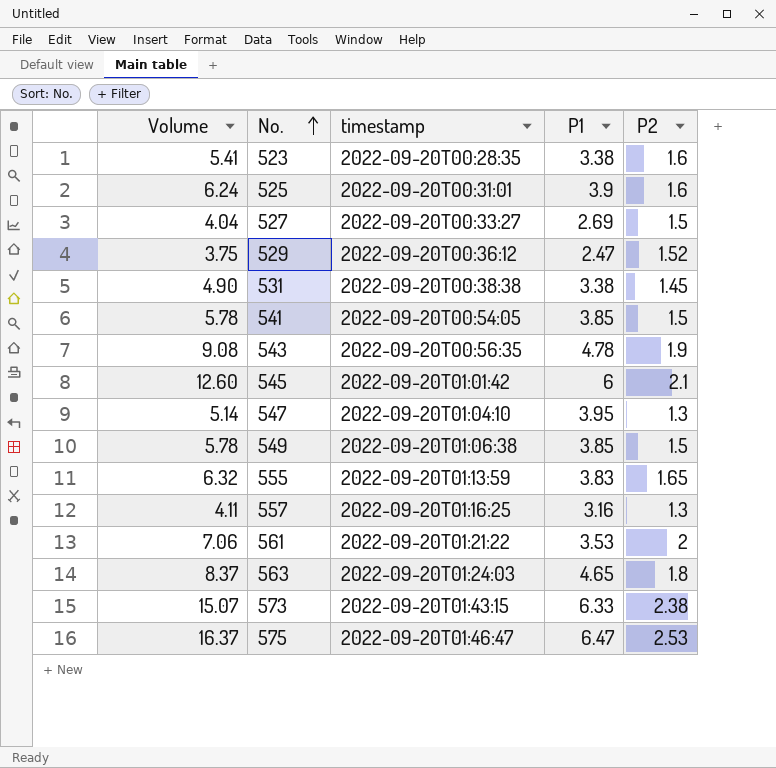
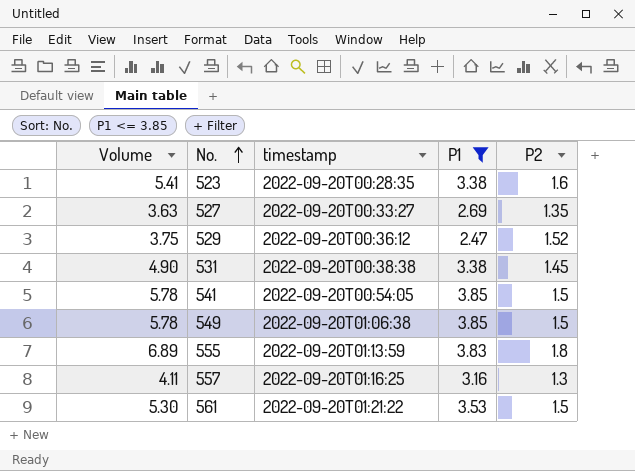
filter: none -> P1 <= 3.85
527 | Volume: 4.04 -> 3.63
527 | P2: 1.5 -> 1.35
555 | Volume: 6.32 -> 6.89
555 | P2: 1.65 -> 1.8
561 | Volume: 7.06 -> 5.30
561 | P2: 2 -> 1.5

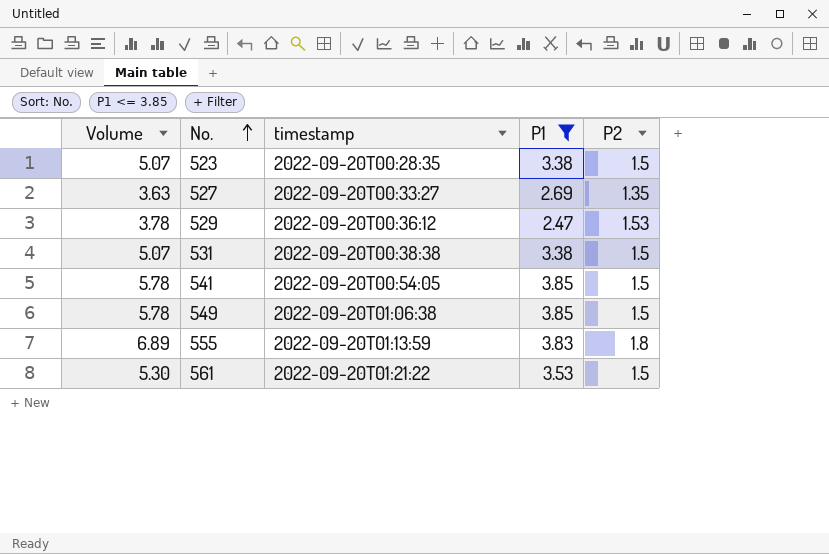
row 557: 4.11 | 2022-09-20T01:16:25 | 3.16 | 1.3 -> none
523 | Volume: 5.41 -> 5.07
523 | P2: 1.6 -> 1.5
529 | Volume: 3.75 -> 3.78
529 | P2: 1.52 -> 1.53
531 | Volume: 4.90 -> 5.07
531 | P2: 1.45 -> 1.5

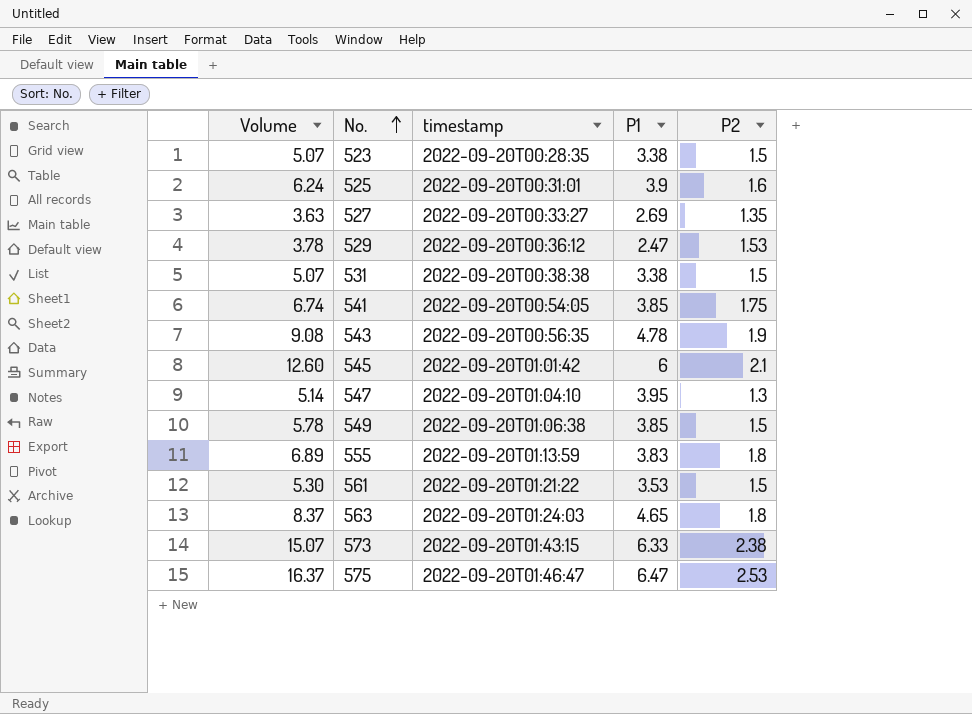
filter: P1 <= 3.85 -> none
541 | Volume: 5.78 -> 6.74
541 | P2: 1.5 -> 1.75

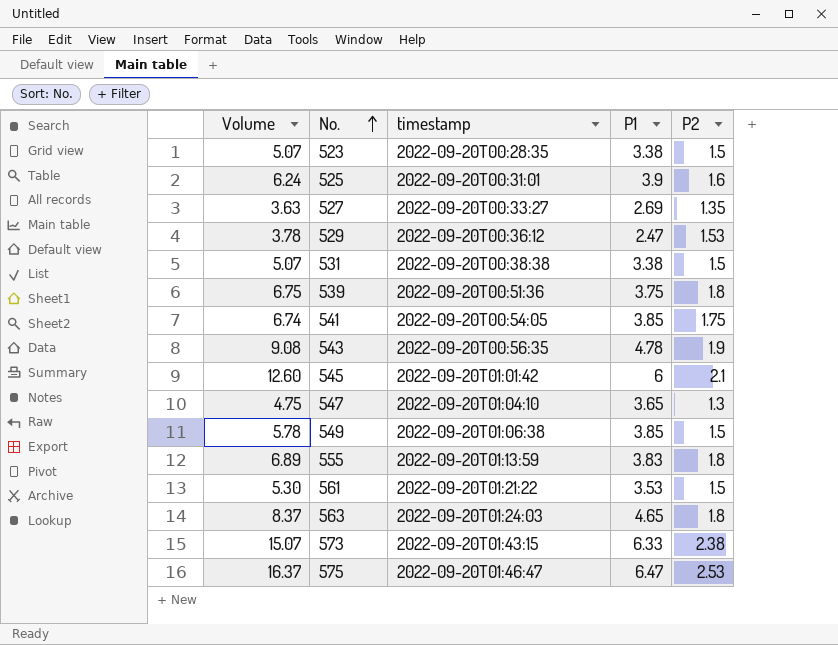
row 539: none -> 6.75 | 2022-09-20T00:51:36 | 3.75 | 1.8
547 | Volume: 5.14 -> 4.75
547 | P1: 3.95 -> 3.65

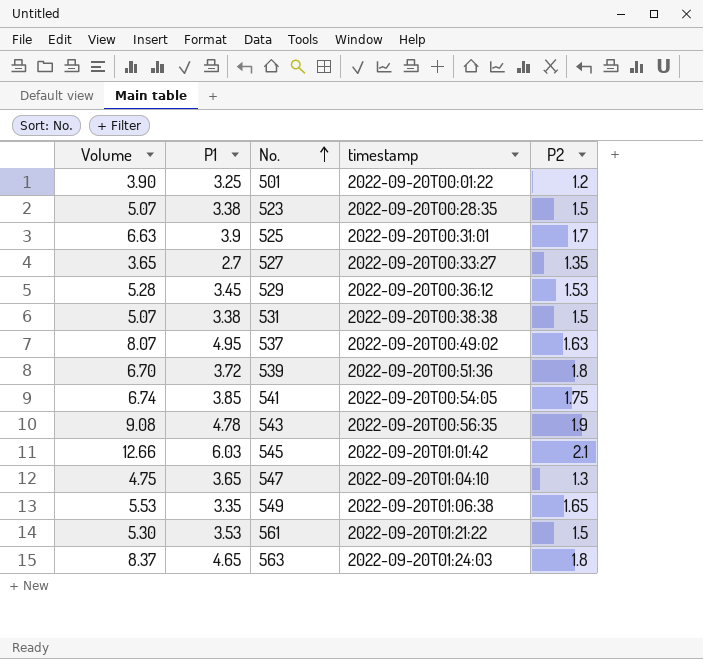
column P1 | position: 4 -> 2
row 555: 6.89 | 2022-09-20T01:13:59 | 3.83 | 1.8 -> none
row 573: 15.07 | 2022-09-20T01:43:15 | 6.33 | 2.38 -> none
row 575: 16.37 | 2022-09-20T01:46:47 | 6.47 | 2.53 -> none
row 501: none -> 3.90 | 3.25 | 2022-09-20T00:01:22 | 1.2
525 | Volume: 6.24 -> 6.63
525 | P2: 1.6 -> 1.7
527 | Volume: 3.63 -> 3.65
527 | P1: 2.69 -> 2.7
529 | Volume: 3.78 -> 5.28
529 | P1: 2.47 -> 3.45
row 537: none -> 8.07 | 4.95 | 2022-09-20T00:49:02 | 1.63
539 | Volume: 6.75 -> 6.70
539 | P1: 3.75 -> 3.72
545 | Volume: 12.60 -> 12.66
545 | P1: 6 -> 6.03
549 | Volume: 5.78 -> 5.53
549 | P1: 3.85 -> 3.35
549 | P2: 1.5 -> 1.65

